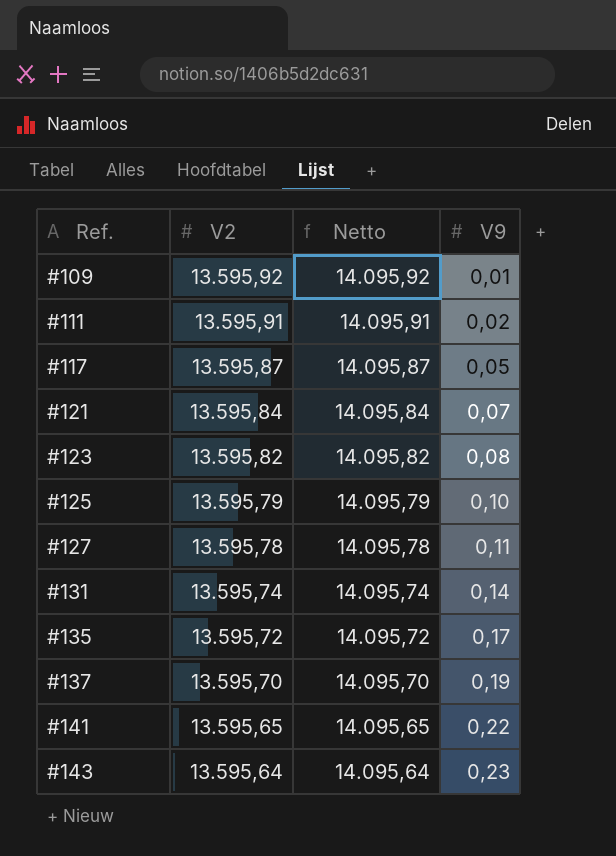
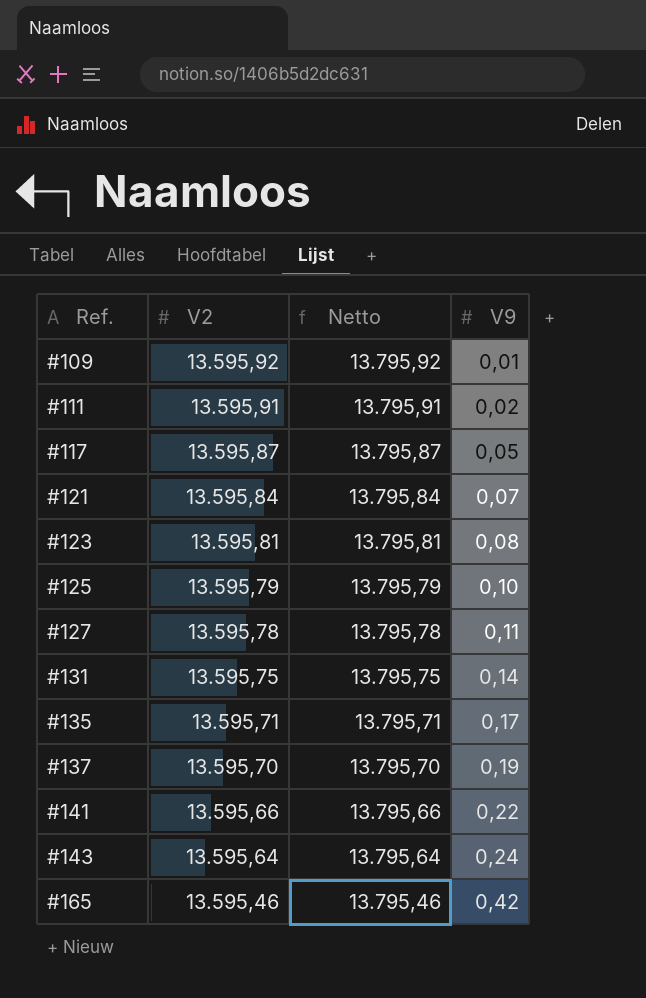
column Netto | formula: [V2] + 500 -> [V2] + 200
#123 | V2: 13.595,82 -> 13.595,81
#131 | V2: 13.595,74 -> 13.595,75
#135 | V2: 13.595,72 -> 13.595,71
#141 | V2: 13.595,65 -> 13.595,66
#143 | V9: 0,23 -> 0,24
row #165: none -> 13.595,46 | 13.795,46 | 0,42

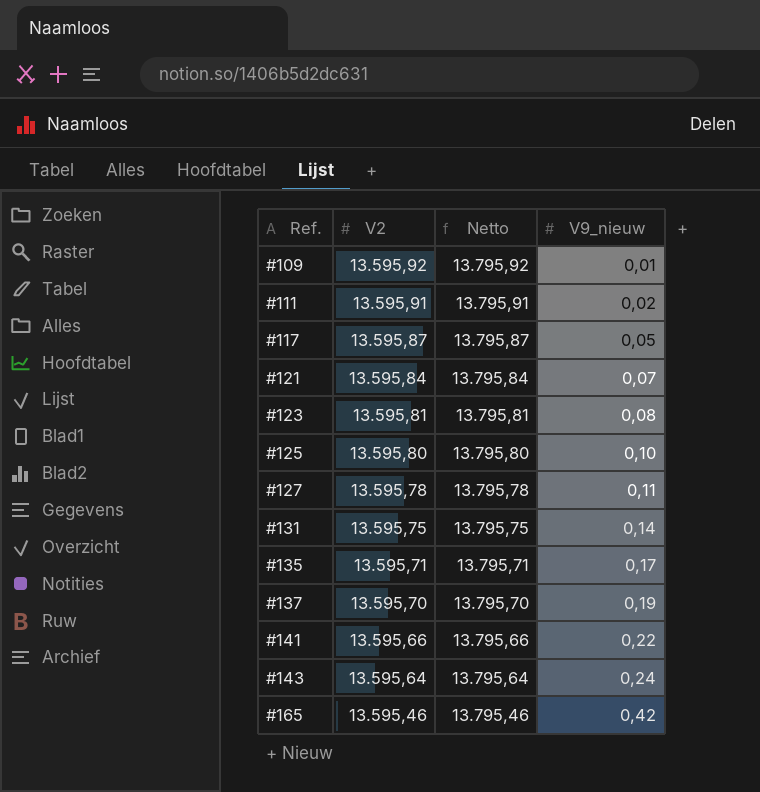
column name: V9 -> V9_nieuw
#125 | V2: 13.595,79 -> 13.595,80
#125 | Netto: 13.795,79 -> 13.795,80

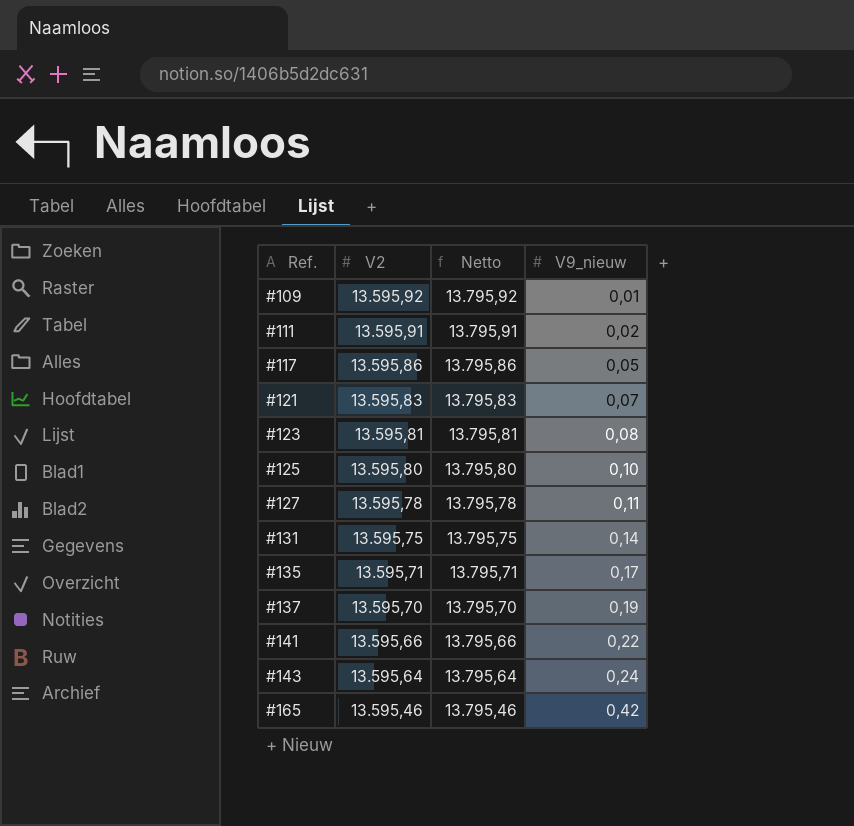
#117 | V2: 13.595,87 -> 13.595,86
#117 | Netto: 13.795,87 -> 13.795,86
#121 | V2: 13.595,84 -> 13.595,83
#121 | Netto: 13.795,84 -> 13.795,83

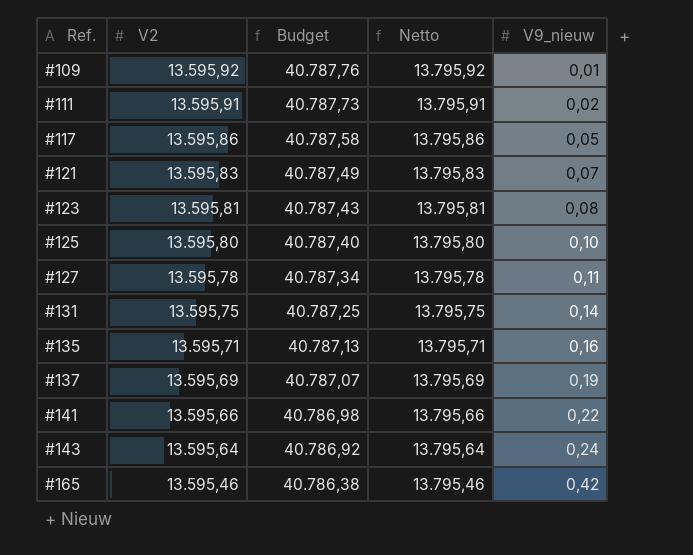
column Budget | formula: none -> [V2] * 3
#135 | V9_nieuw: 0,17 -> 0,16
#137 | V2: 13.595,70 -> 13.595,69
#137 | Netto: 13.795,70 -> 13.795,69

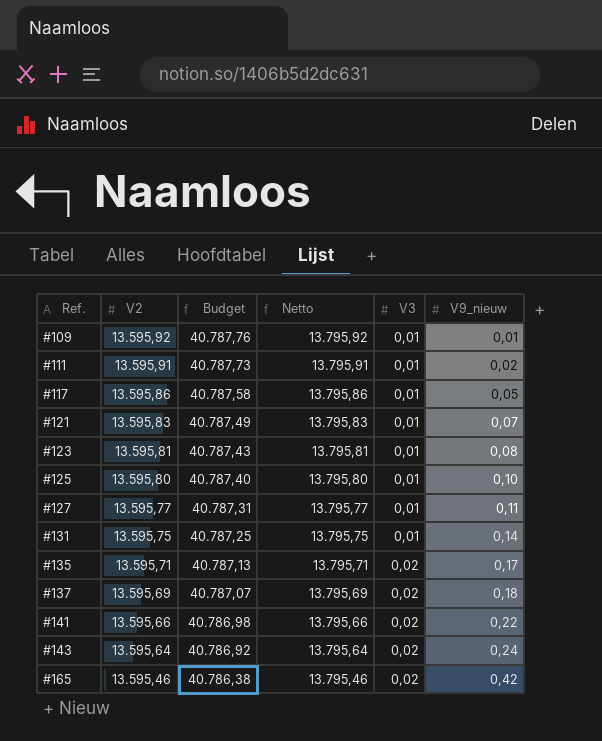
column V3 | position: none -> 5
#127 | V2: 13.595,78 -> 13.595,77
#127 | Budget: 40.787,34 -> 40.787,31
#127 | Netto: 13.795,78 -> 13.795,77
#135 | V9_nieuw: 0,16 -> 0,17
#137 | V9_nieuw: 0,19 -> 0,18

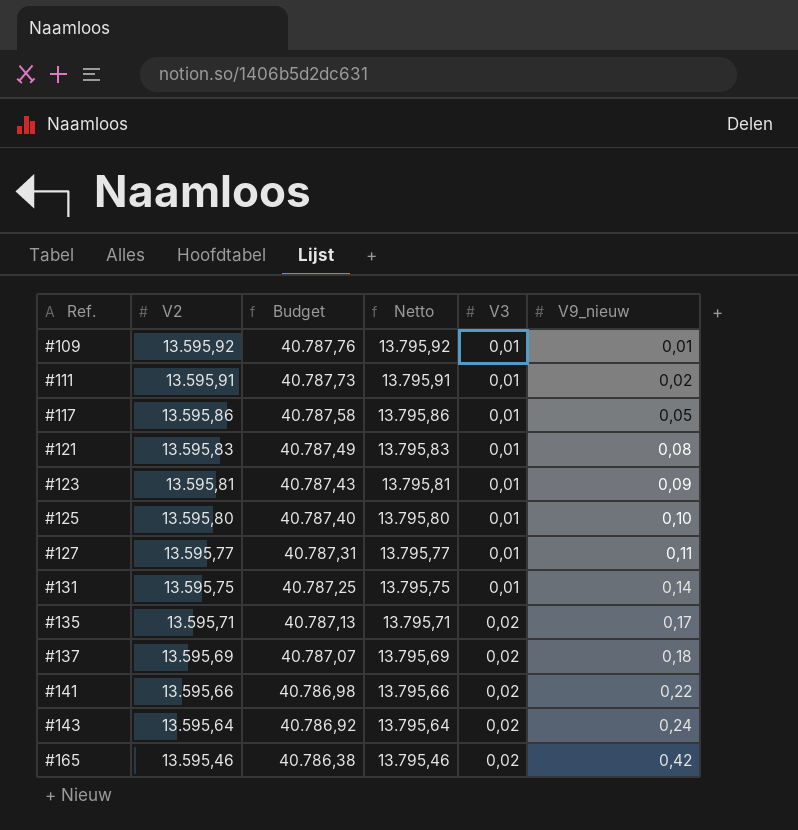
#121 | V9_nieuw: 0,07 -> 0,08
#123 | V9_nieuw: 0,08 -> 0,09

